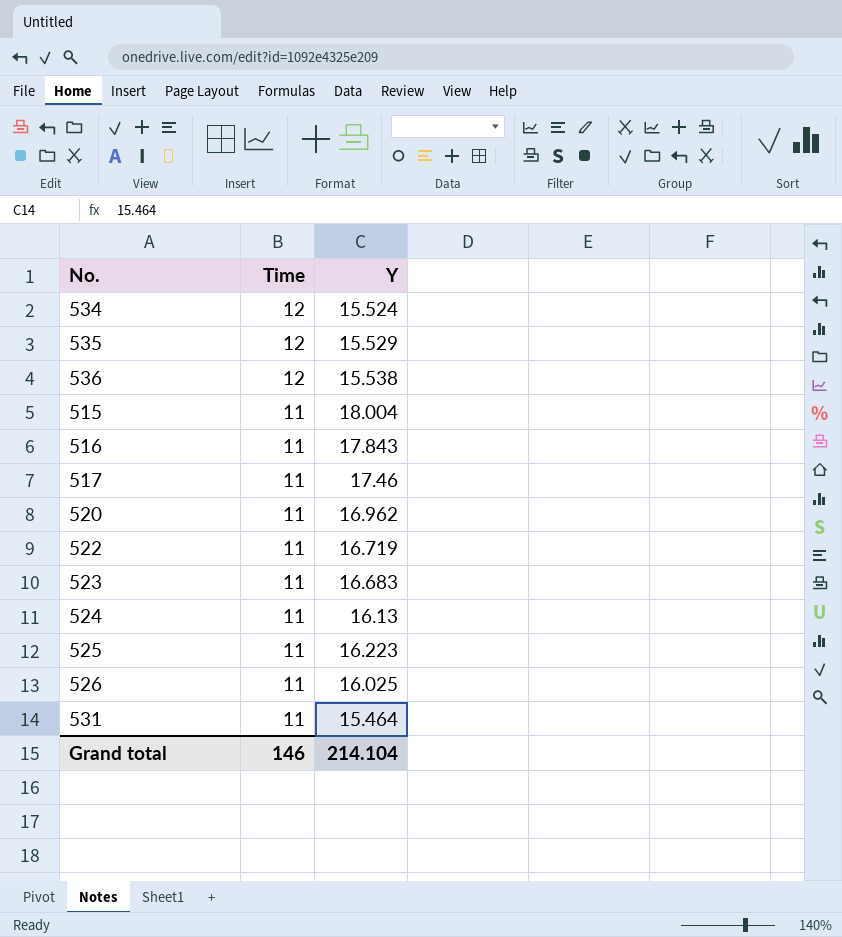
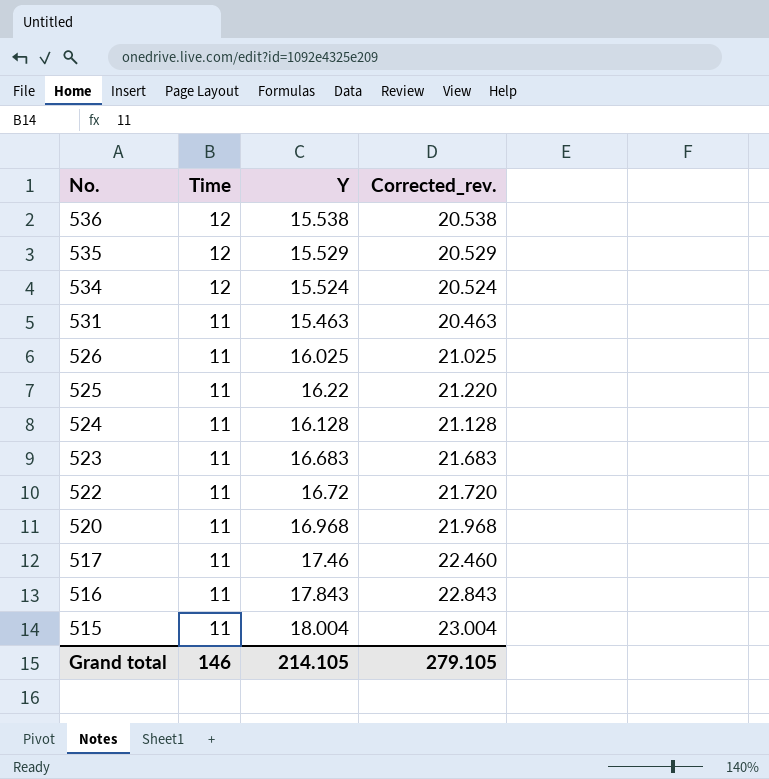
row order: Time descending -> No. descending
column Corrected_rev. | formula: none -> [Y] + 5
531 | Y: 15.464 -> 15.463
525 | Y: 16.223 -> 16.22
524 | Y: 16.13 -> 16.128
522 | Y: 16.719 -> 16.72
520 | Y: 16.962 -> 16.968
Grand total | Y: 214.104 -> 214.105

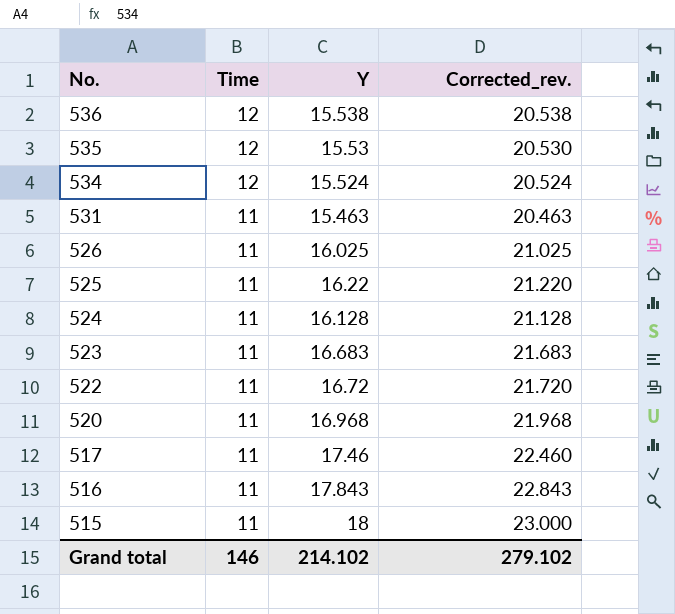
535 | Y: 15.529 -> 15.53
535 | Corrected_rev.: 20.529 -> 20.530
515 | Y: 18.004 -> 18
515 | Corrected_rev.: 23.004 -> 23.000
Grand total | Y: 214.105 -> 214.102
Grand total | Corrected_rev.: 279.105 -> 279.102

